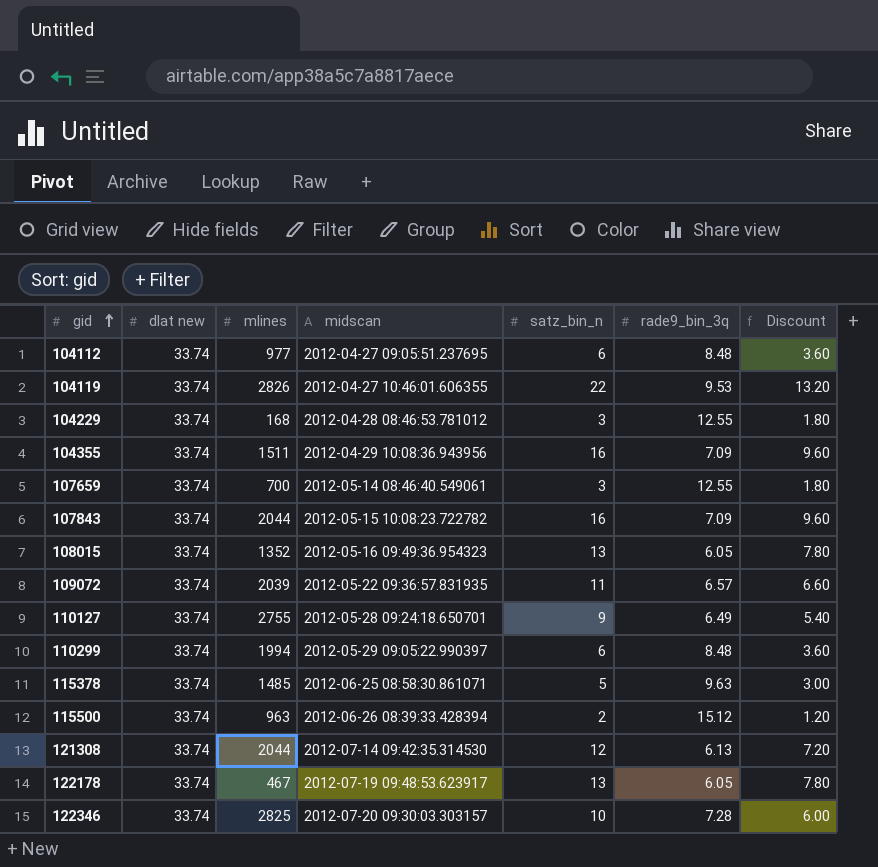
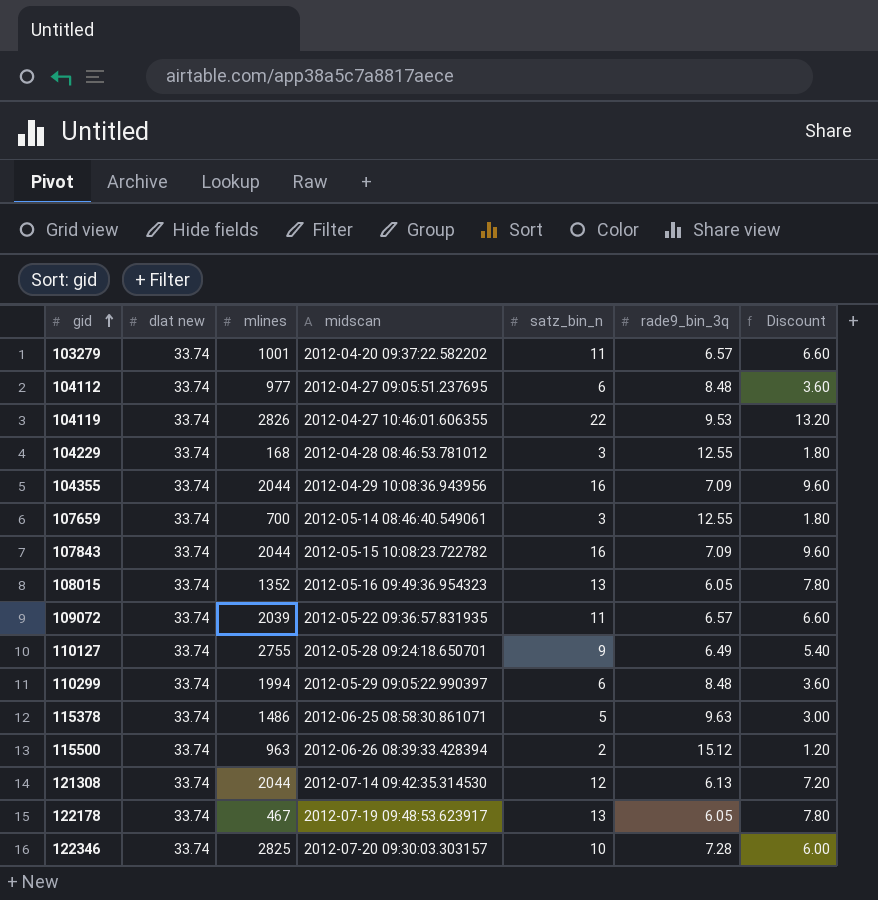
row 103279: none -> 33.74 | 1001 | 2012-04-20 09:37:22.582202 | 11 | 6.57 | 6.60
104355 | mlines: 1511 -> 2044
115378 | mlines: 1485 -> 1486

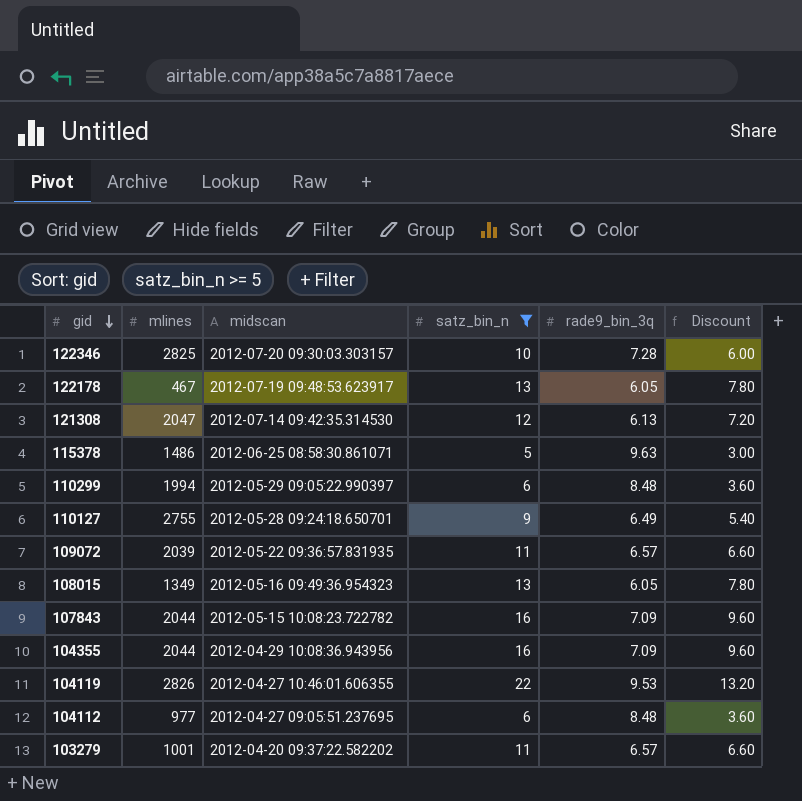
filter: none -> satz_bin_n >= 5
row order: gid ascending -> gid descending
column dlat new | position: 2 -> none
121308 | mlines: 2044 -> 2047
108015 | mlines: 1352 -> 1349

